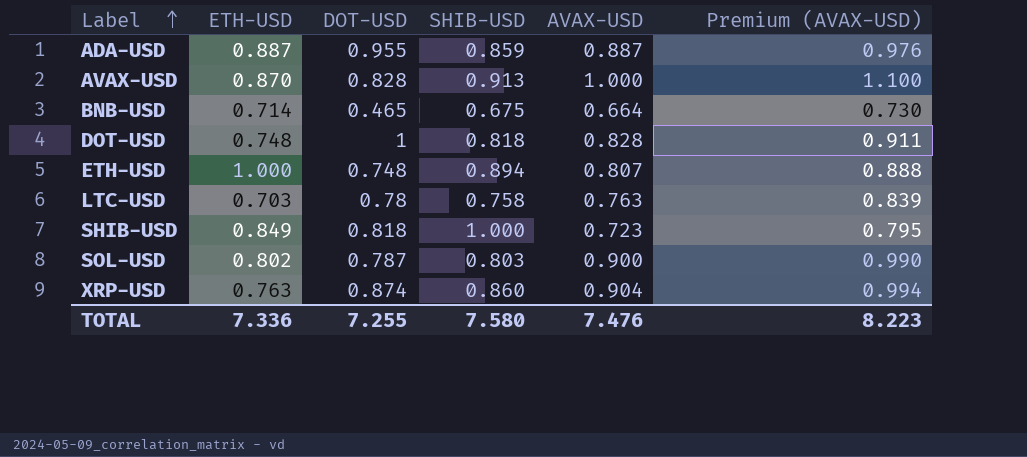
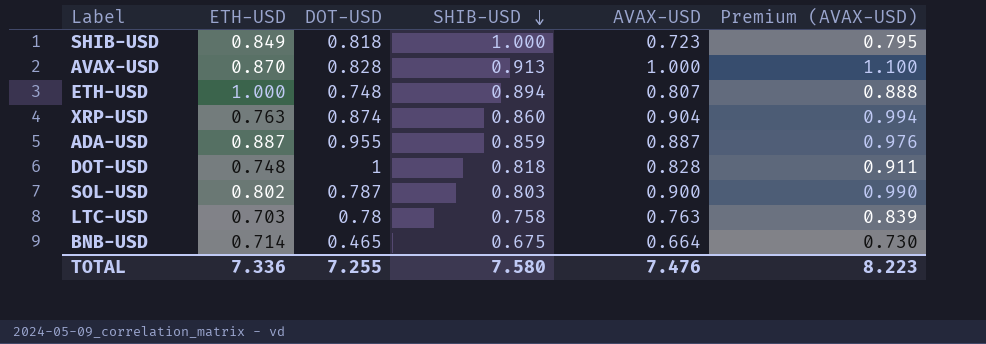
row order: Label ascending -> SHIB-USD descending

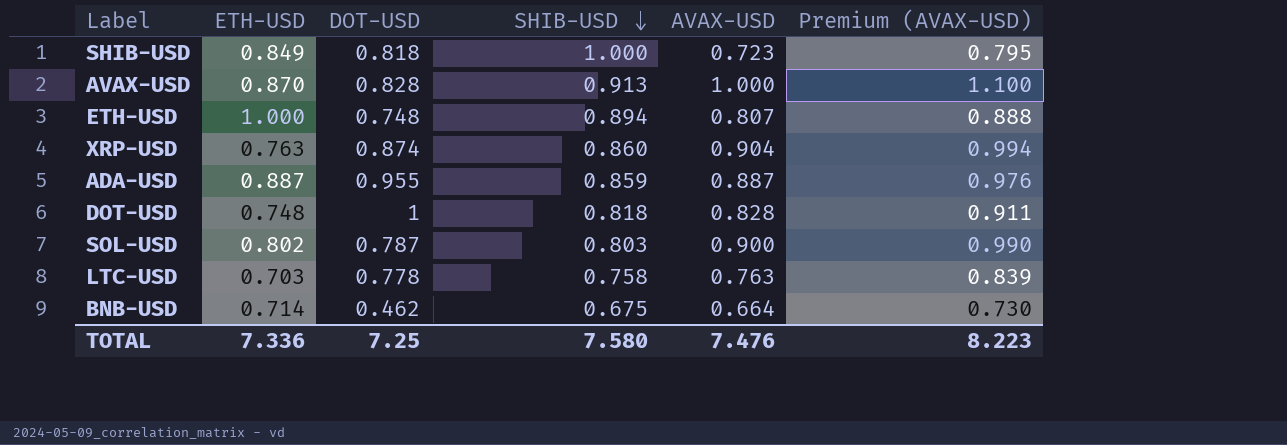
LTC-USD | DOT-USD: 0.78 -> 0.778
BNB-USD | DOT-USD: 0.465 -> 0.462
TOTAL | DOT-USD: 7.255 -> 7.25

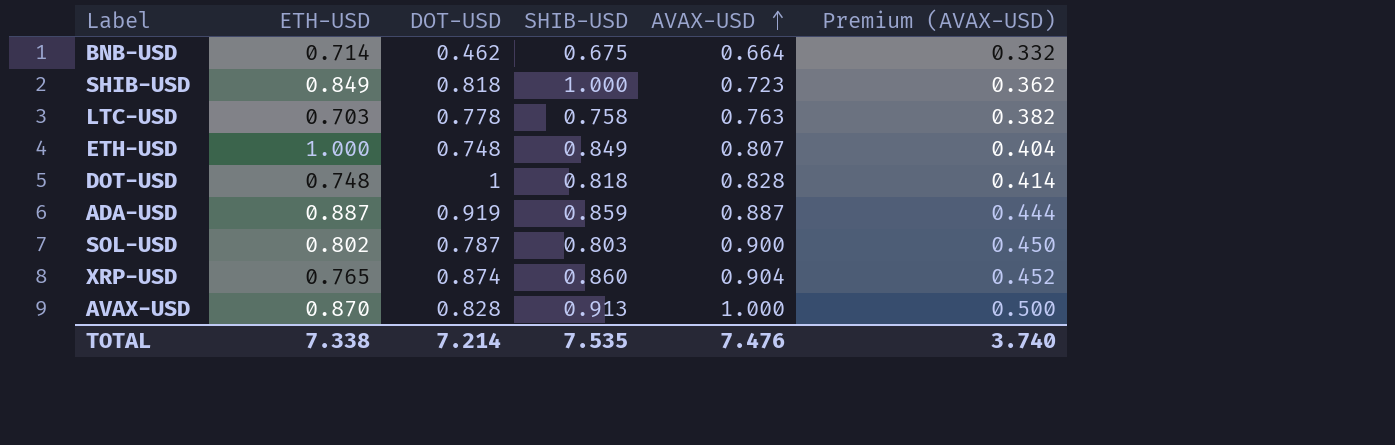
row order: SHIB-USD descending -> AVAX-USD ascending
column Premium (AVAX-USD) | formula: [AVAX-USD] * 1.1 -> [AVAX-USD] * 0.5
ETH-USD | SHIB-USD: 0.894 -> 0.849
ADA-USD | DOT-USD: 0.955 -> 0.919
XRP-USD | ETH-USD: 0.763 -> 0.765
TOTAL | ETH-USD: 7.336 -> 7.338
TOTAL | DOT-USD: 7.25 -> 7.214
TOTAL | SHIB-USD: 7.580 -> 7.535
TOTAL | Premium (AVAX-USD): 8.223 -> 3.740

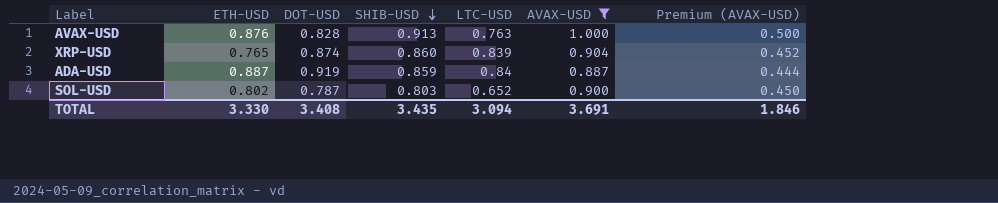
filter: none -> AVAX-USD >= 0.887
row order: AVAX-USD ascending -> SHIB-USD descending
column LTC-USD | position: none -> 5
AVAX-USD | ETH-USD: 0.870 -> 0.876
TOTAL | ETH-USD: 7.338 -> 3.330
TOTAL | DOT-USD: 7.214 -> 3.408
TOTAL | SHIB-USD: 7.535 -> 3.435
TOTAL | AVAX-USD: 7.476 -> 3.691
TOTAL | Premium (AVAX-USD): 3.740 -> 1.846

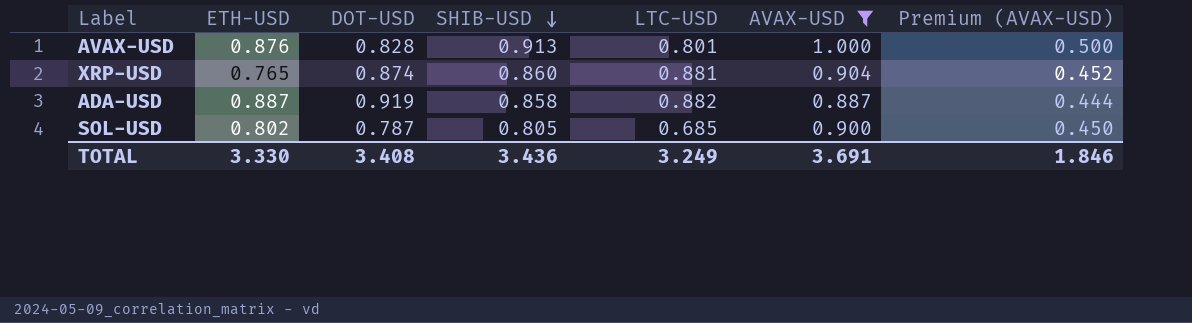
AVAX-USD | LTC-USD: 0.763 -> 0.801
XRP-USD | LTC-USD: 0.839 -> 0.881
ADA-USD | SHIB-USD: 0.859 -> 0.858
ADA-USD | LTC-USD: 0.84 -> 0.882
SOL-USD | SHIB-USD: 0.803 -> 0.805
SOL-USD | LTC-USD: 0.652 -> 0.685
TOTAL | SHIB-USD: 3.435 -> 3.436
TOTAL | LTC-USD: 3.094 -> 3.249

